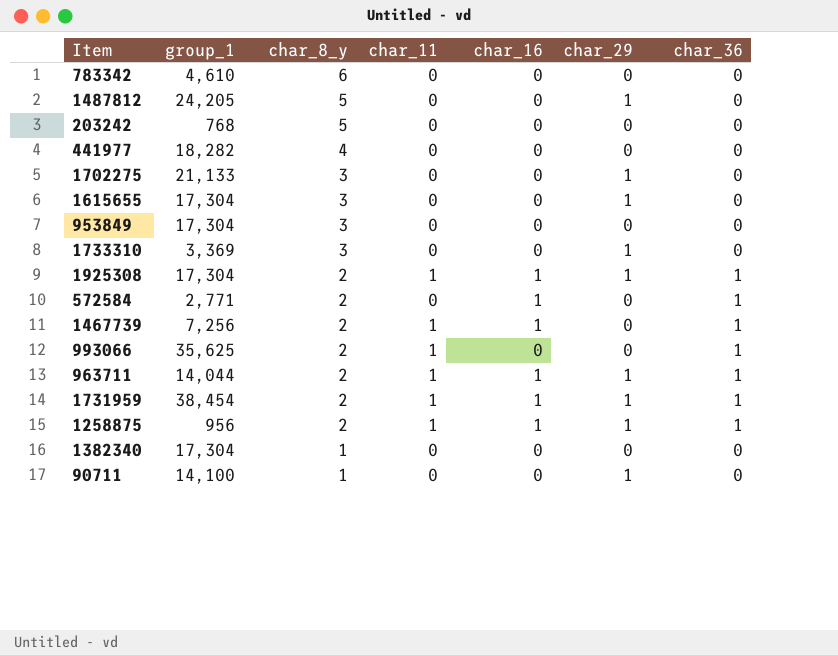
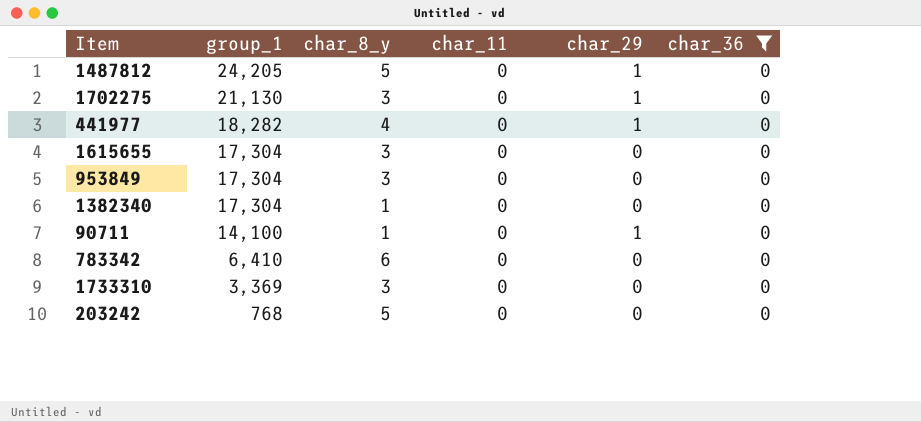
filter: none -> char_36 = 0
row order: char_8_y descending -> group_1 descending
column char_16 | position: 5 -> none
1702275 | group_1: 21,133 -> 21,130
441977 | char_29: 0 -> 1
1615655 | char_29: 1 -> 0
783342 | group_1: 4,610 -> 6,410
1733310 | char_29: 1 -> 0

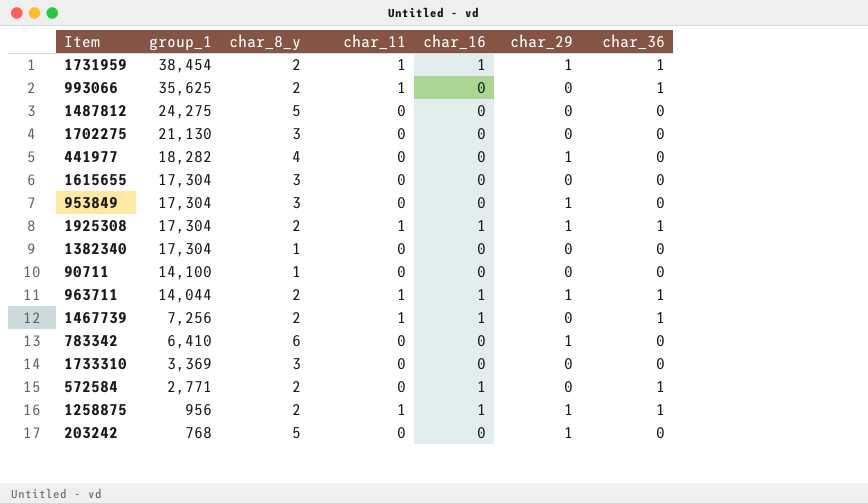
filter: char_36 = 0 -> none
column char_16 | position: none -> 5
1487812 | group_1: 24,205 -> 24,275
1487812 | char_29: 1 -> 0
1702275 | char_29: 1 -> 0
953849 | char_29: 0 -> 1
90711 | char_29: 1 -> 0
783342 | char_29: 0 -> 1
203242 | char_29: 0 -> 1

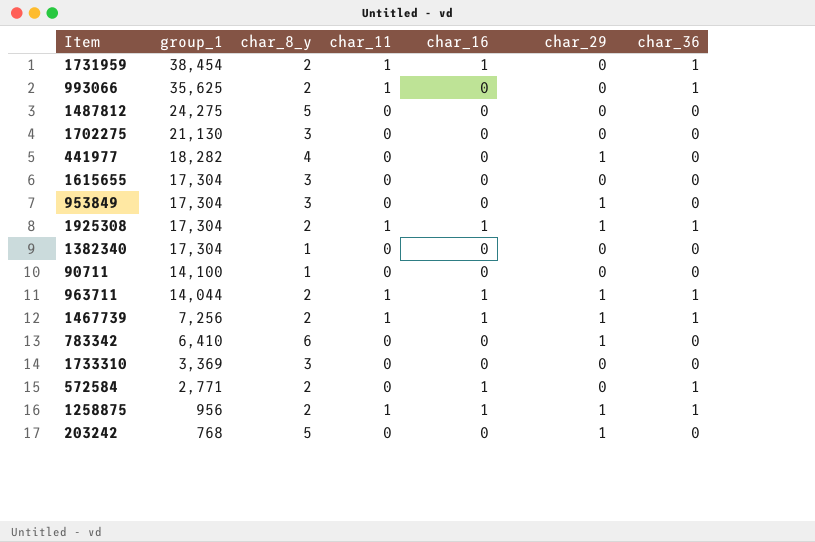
1731959 | char_29: 1 -> 0
1467739 | char_29: 0 -> 1

